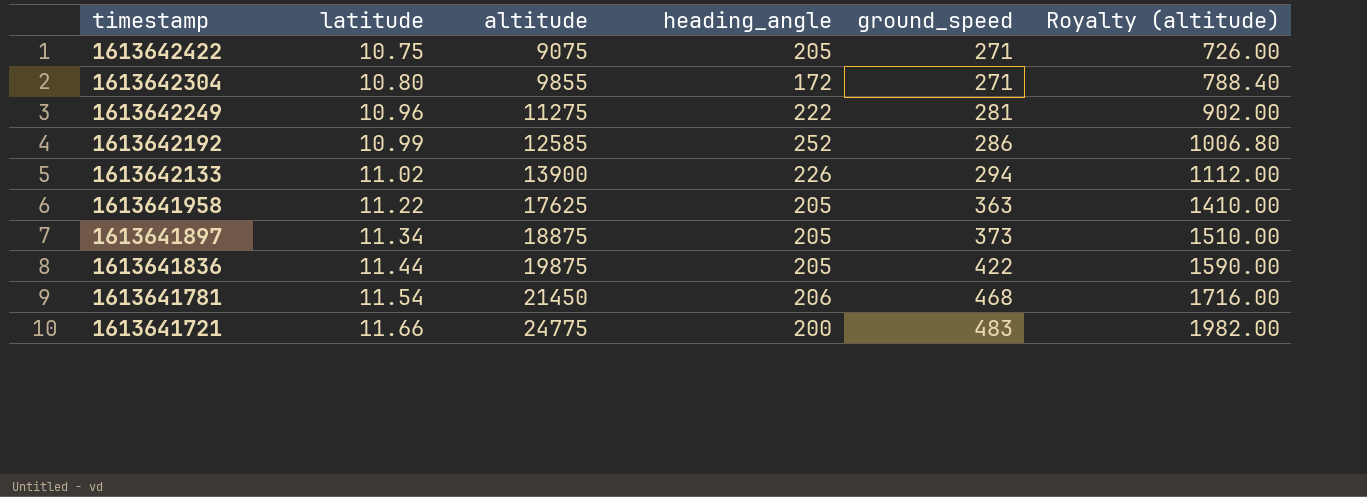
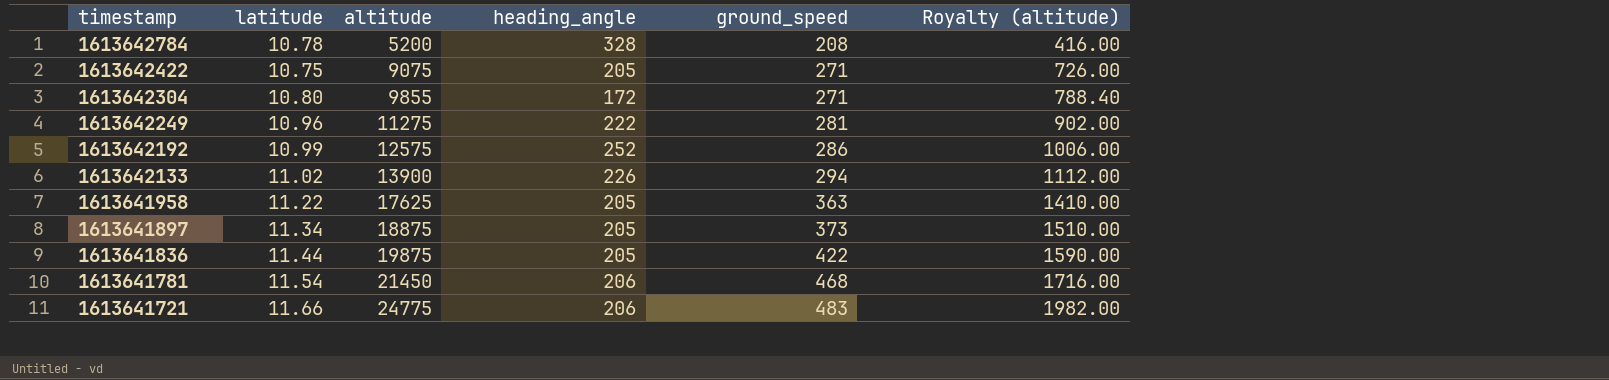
row 1613642784: none -> 10.78 | 5200 | 328 | 208 | 416.00
1613642192 | altitude: 12585 -> 12575
1613642192 | Royalty (altitude): 1006.80 -> 1006.00
1613641721 | heading_angle: 200 -> 206

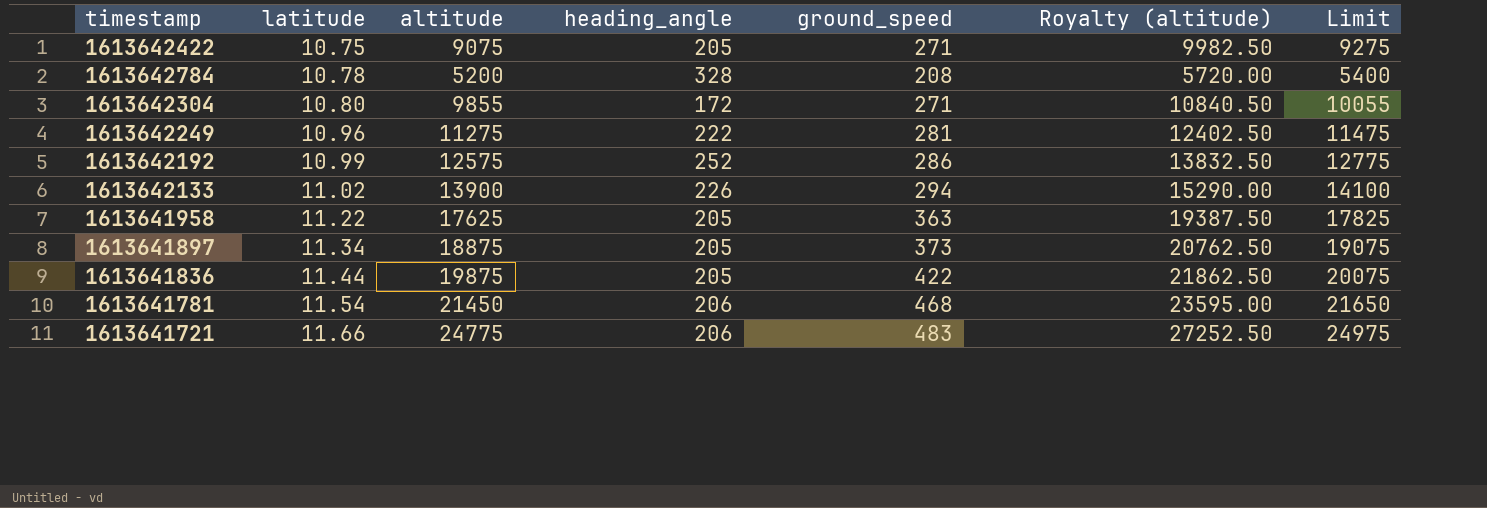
row order: timestamp descending -> latitude ascending
column Royalty (altitude) | formula: [altitude] * 0.08 -> [altitude] * 1.1
column Limit | formula: none -> [altitude] + 200

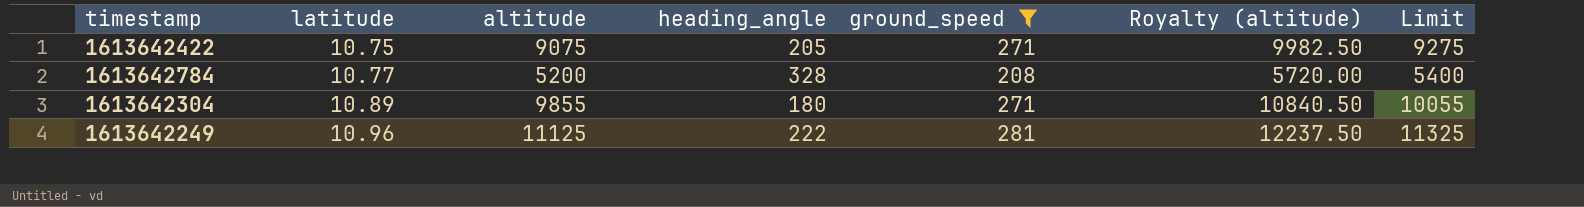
filter: none -> ground_speed <= 281
1613642784 | latitude: 10.78 -> 10.77
1613642304 | latitude: 10.80 -> 10.89
1613642304 | heading_angle: 172 -> 180
1613642249 | altitude: 11275 -> 11125
1613642249 | Royalty (altitude): 12402.50 -> 12237.50
1613642249 | Limit: 11475 -> 11325

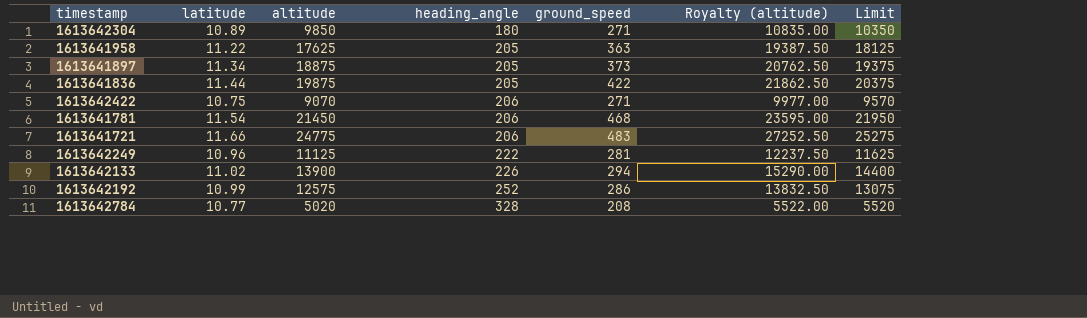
filter: ground_speed <= 281 -> none
row order: latitude ascending -> heading_angle ascending
column Limit | formula: [altitude] + 200 -> [altitude] + 500
1613642304 | altitude: 9855 -> 9850
1613642304 | Royalty (altitude): 10840.50 -> 10835.00
1613642422 | altitude: 9075 -> 9070
1613642422 | heading_angle: 205 -> 206
1613642422 | Royalty (altitude): 9982.50 -> 9977.00
1613642784 | altitude: 5200 -> 5020
1613642784 | Royalty (altitude): 5720.00 -> 5522.00

